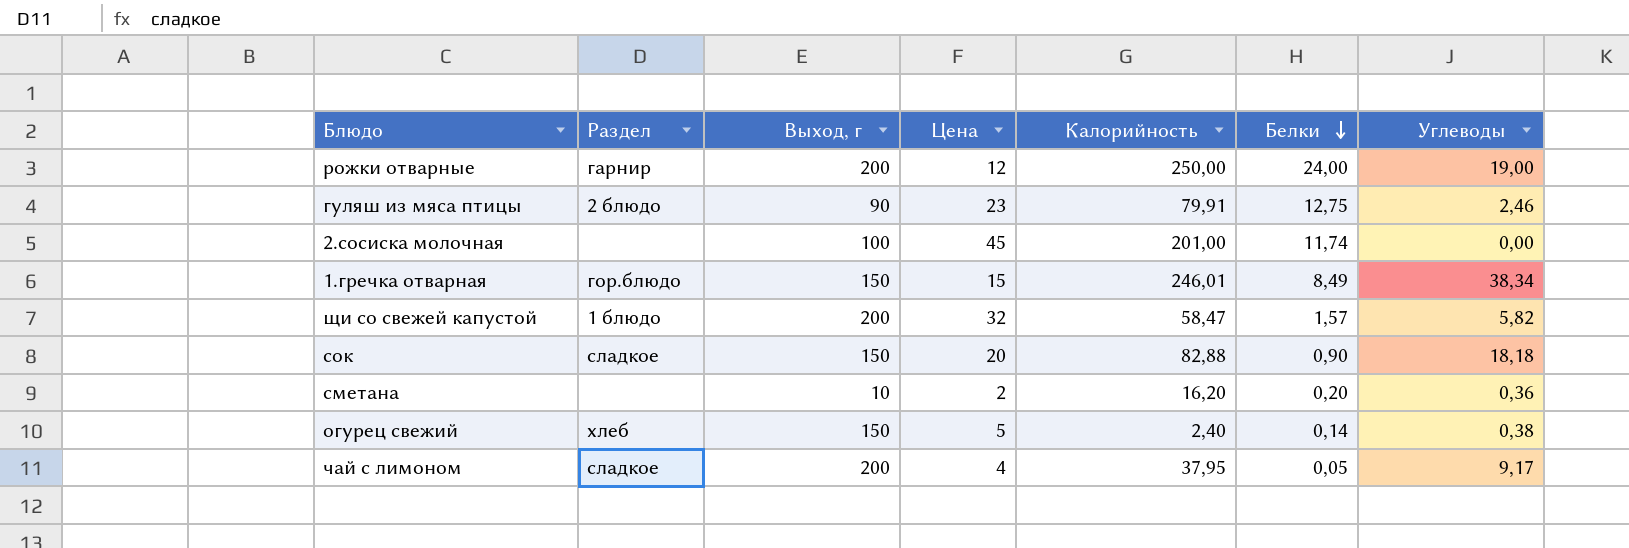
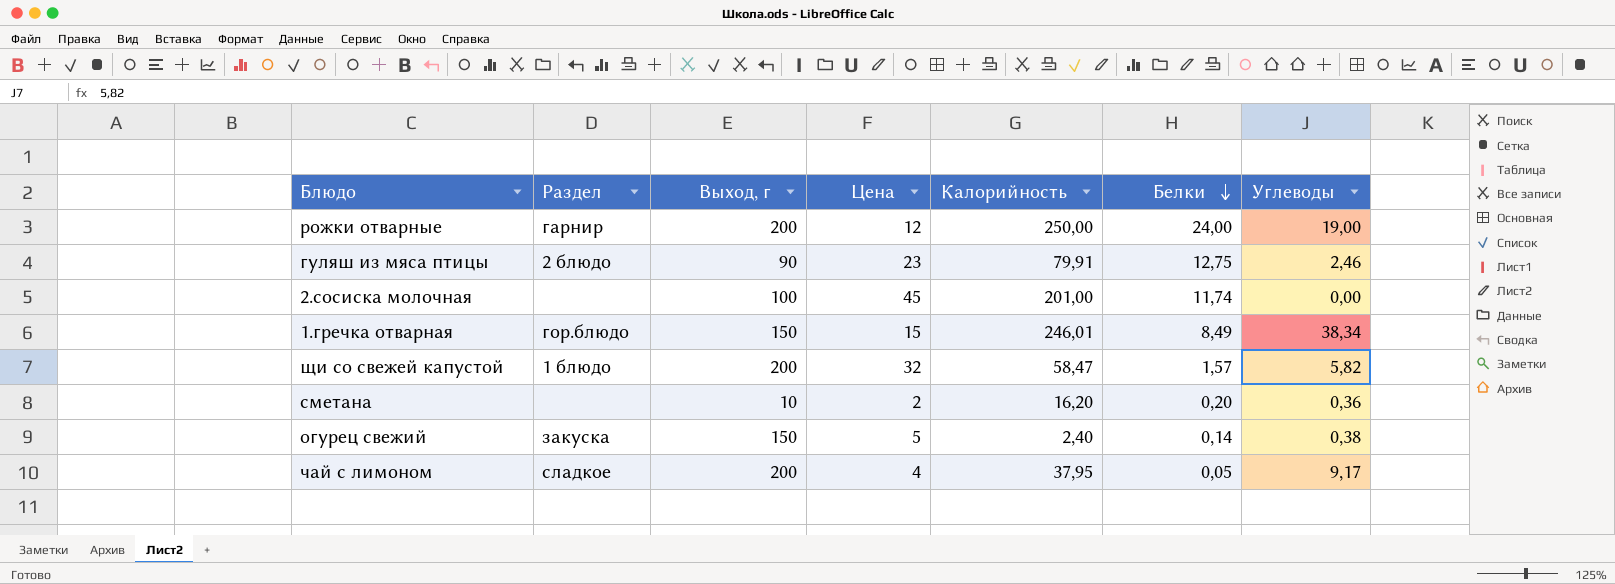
row сок: сладкое | 150 | 20 | 82,88 | 0,90 | 18,18 -> none
огурец свежий | Раздел: хлеб -> закуска

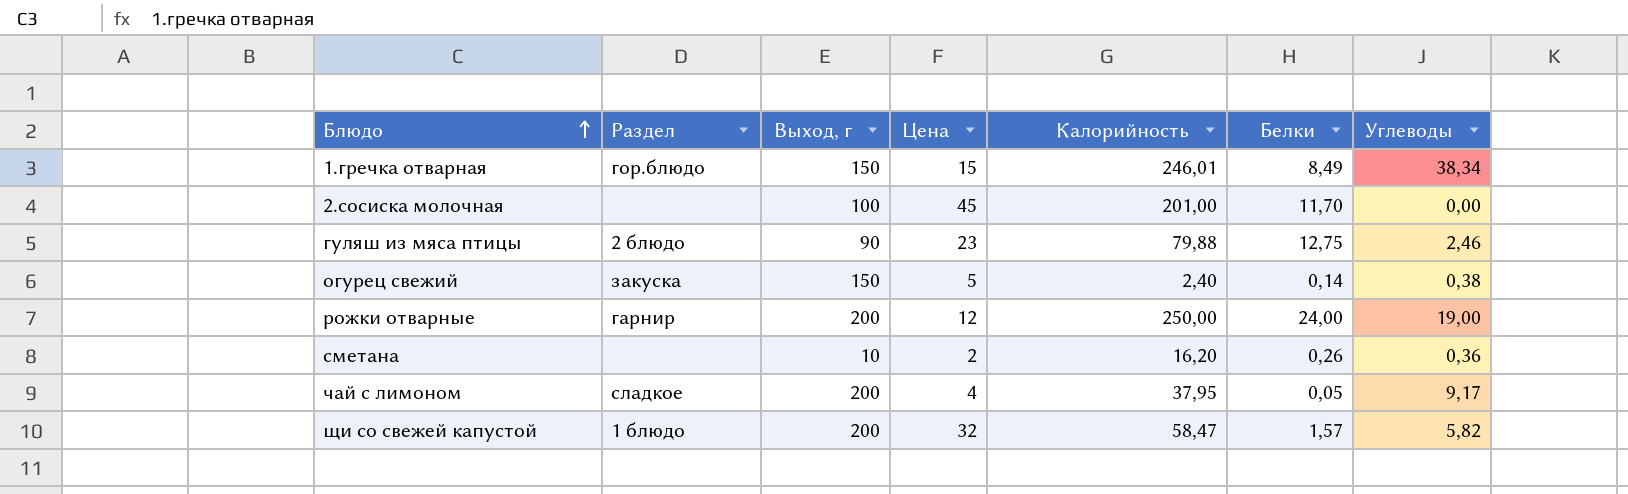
row order: Белки descending -> Блюдо ascending
2.сосиска молочная | Белки: 11,74 -> 11,70
гуляш из мяса птицы | Калорийность: 79,91 -> 79,88
сметана | Белки: 0,20 -> 0,26

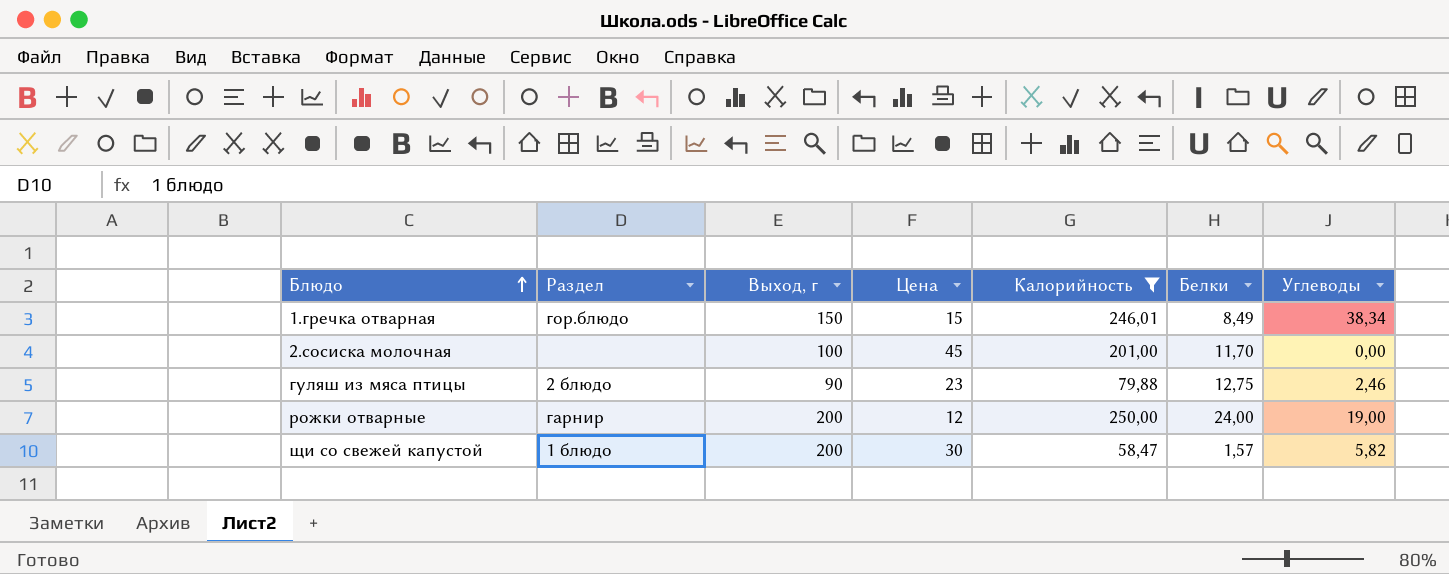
filter: none -> Калорийность >= 58,47
щи со свежей капустой | Цена: 32 -> 30

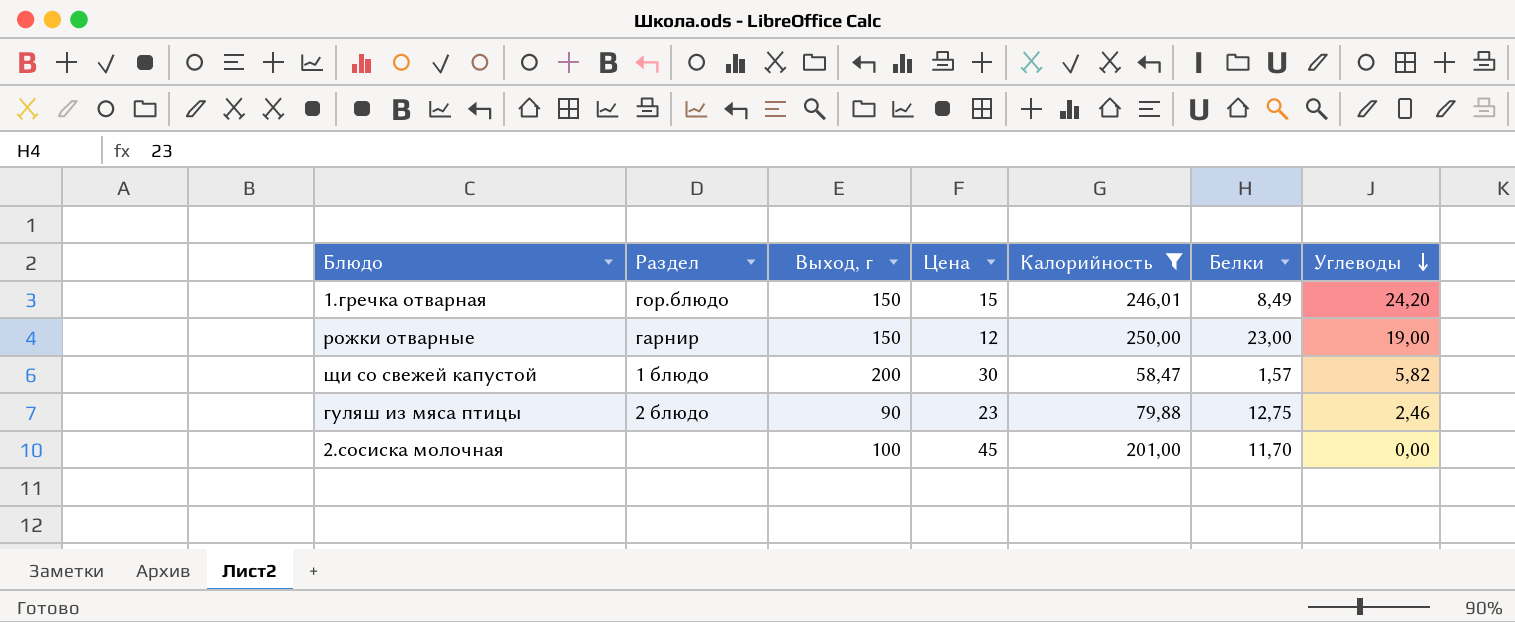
row order: Блюдо ascending -> Углеводы descending
1.гречка отварная | Углеводы: 38,34 -> 24,20
рожки отварные | Выход, г: 200 -> 150
рожки отварные | Белки: 24,00 -> 23,00

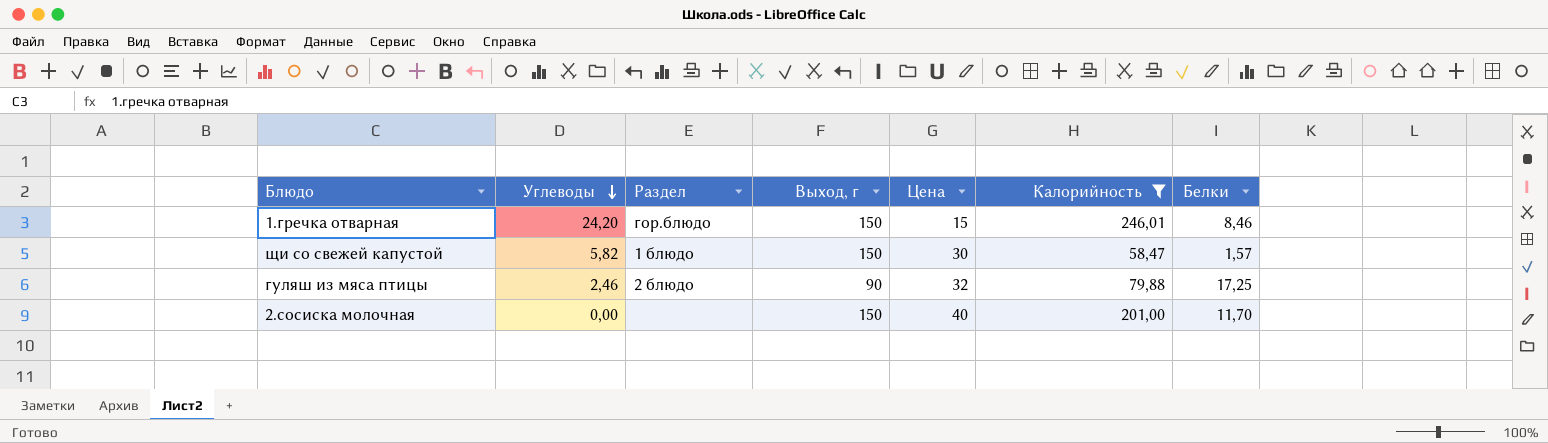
column Углеводы | position: 7 -> 2
row рожки отварные: гарнир | 150 | 12 | 250,00 | 23,00 | 19,00 -> none
1.гречка отварная | Белки: 8,49 -> 8,46
щи со свежей капустой | Выход, г: 200 -> 150
гуляш из мяса птицы | Цена: 23 -> 32
гуляш из мяса птицы | Белки: 12,75 -> 17,25
2.сосиска молочная | Выход, г: 100 -> 150
2.сосиска молочная | Цена: 45 -> 40

